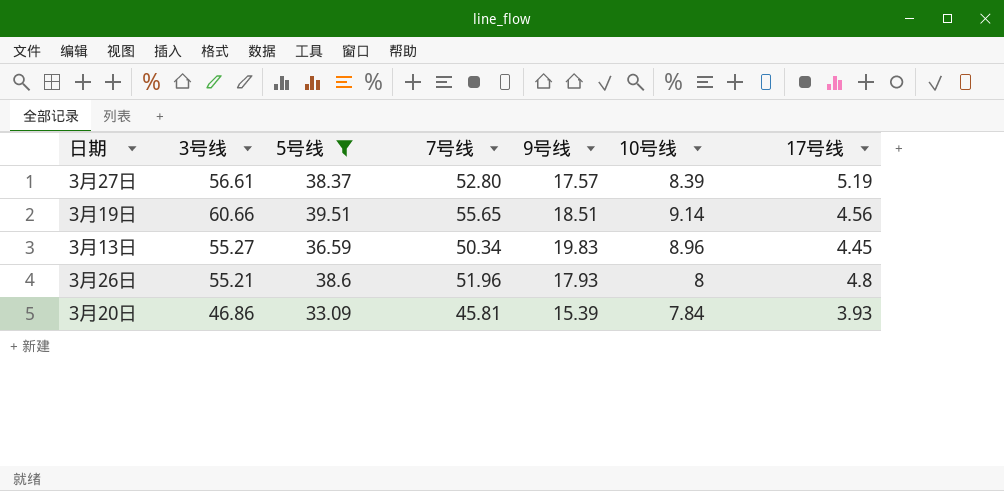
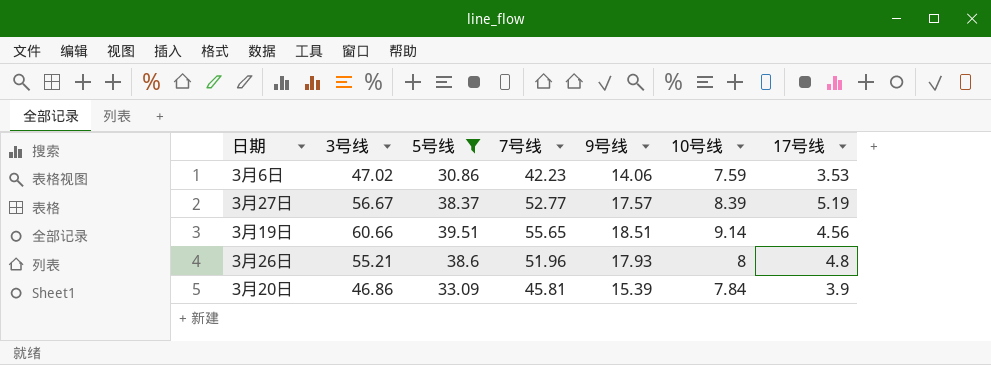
row 3月13日: 55.27 | 36.59 | 50.34 | 19.83 | 8.96 | 4.45 -> none
row 3月6日: none -> 47.02 | 30.86 | 42.23 | 14.06 | 7.59 | 3.53
3月27日 | 3号线: 56.61 -> 56.67
3月27日 | 7号线: 52.80 -> 52.77
3月20日 | 17号线: 3.93 -> 3.9

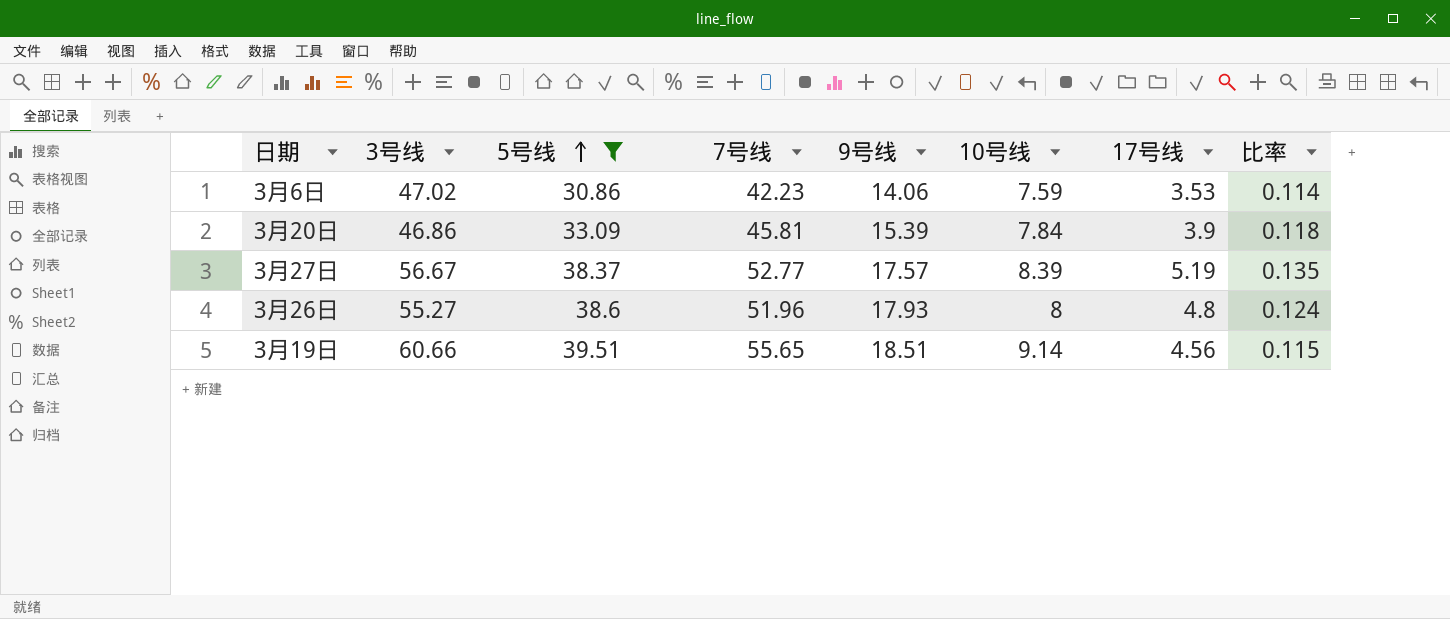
row order: none -> 5号线 ascending
column 比率 | formula: none -> [17号线] / [5号线]
3月26日 | 3号线: 55.21 -> 55.27

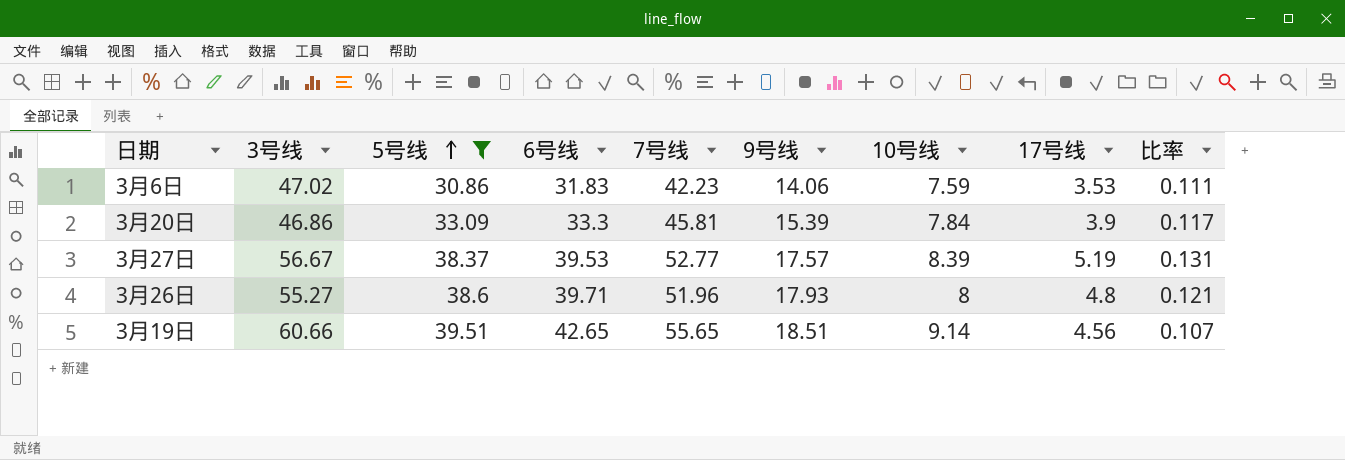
column 6号线 | position: none -> 4
column 比率 | formula: [17号线] / [5号线] -> [17号线] / [6号线]

